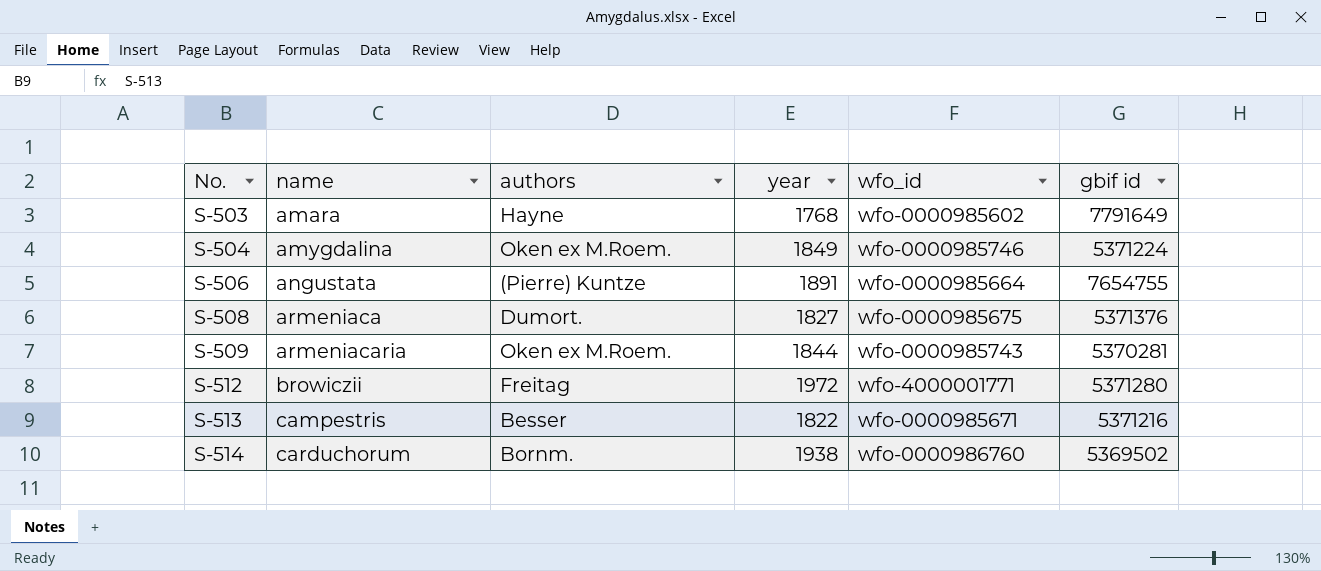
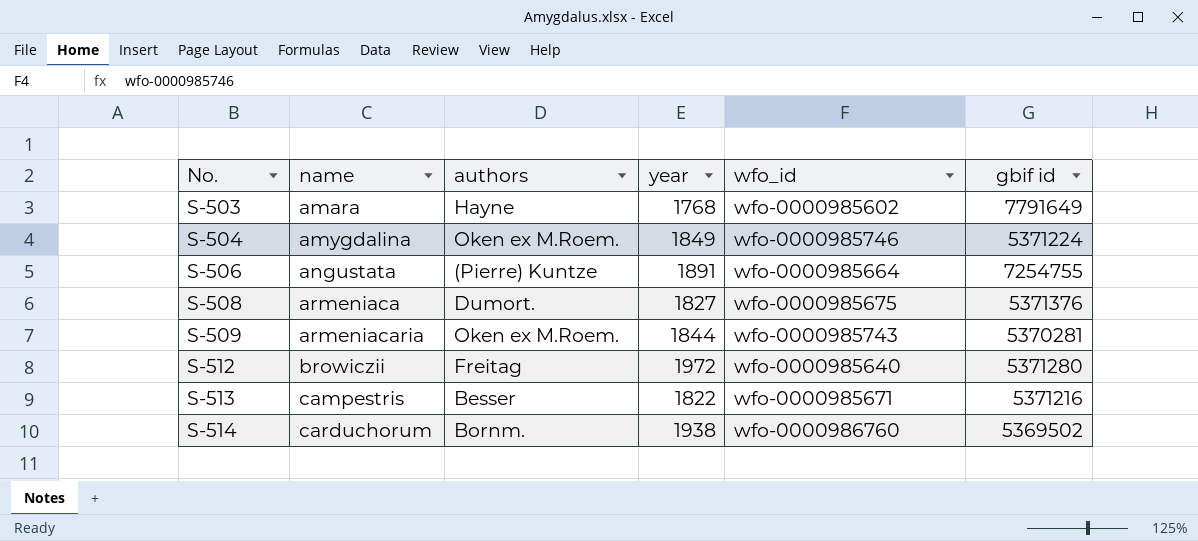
S-506 | gbif id: 7654755 -> 7254755
S-512 | wfo_id: wfo-4000001771 -> wfo-0000985640

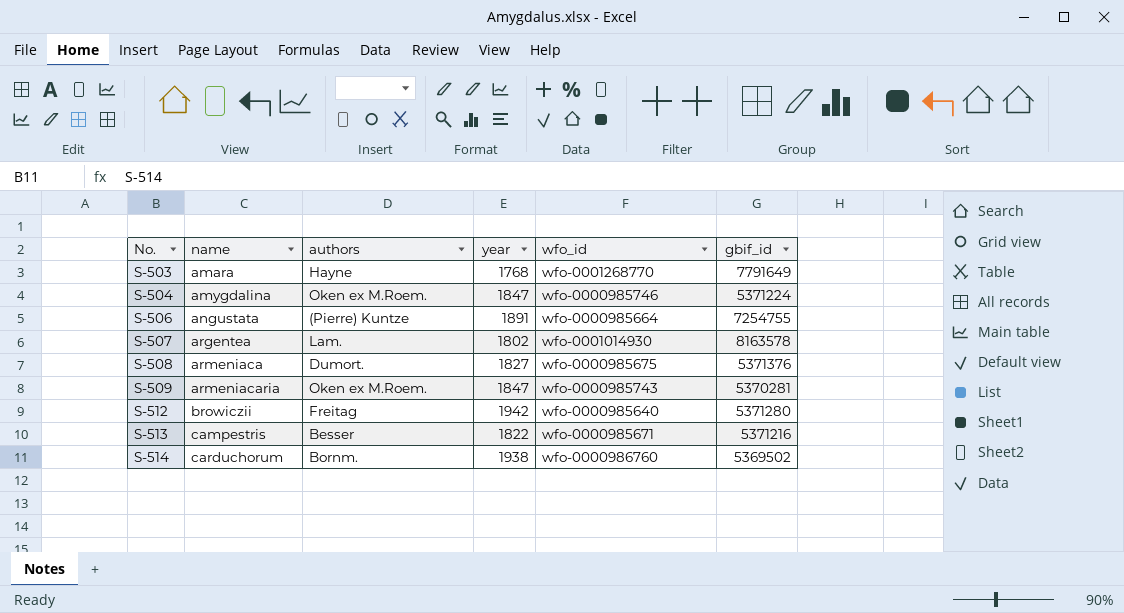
column name: gbif id -> gbif_id
S-503 | wfo_id: wfo-0000985602 -> wfo-0001268770
S-504 | year: 1849 -> 1847
row S-507: none -> argentea | Lam. | 1802 | wfo-0001014930 | 8163578
S-509 | year: 1844 -> 1847
S-512 | year: 1972 -> 1942

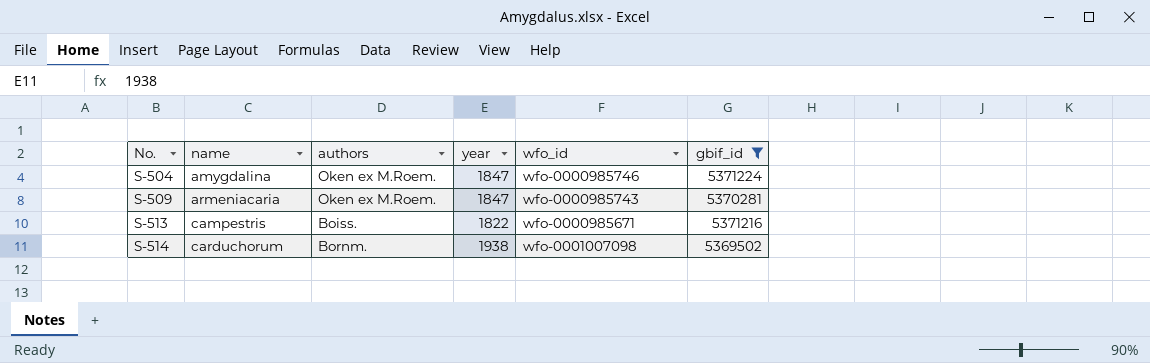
filter: none -> gbif_id <= 5371224
S-513 | authors: Besser -> Boiss.
S-514 | wfo_id: wfo-0000986760 -> wfo-0001007098

